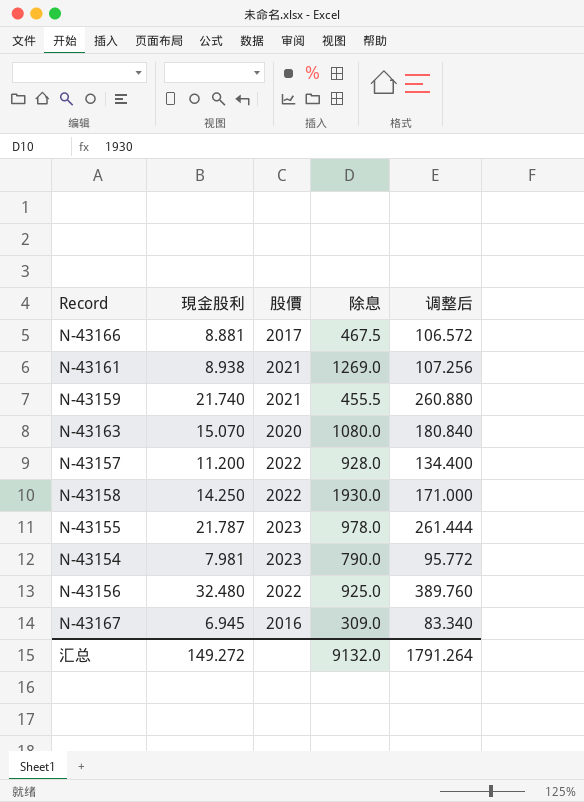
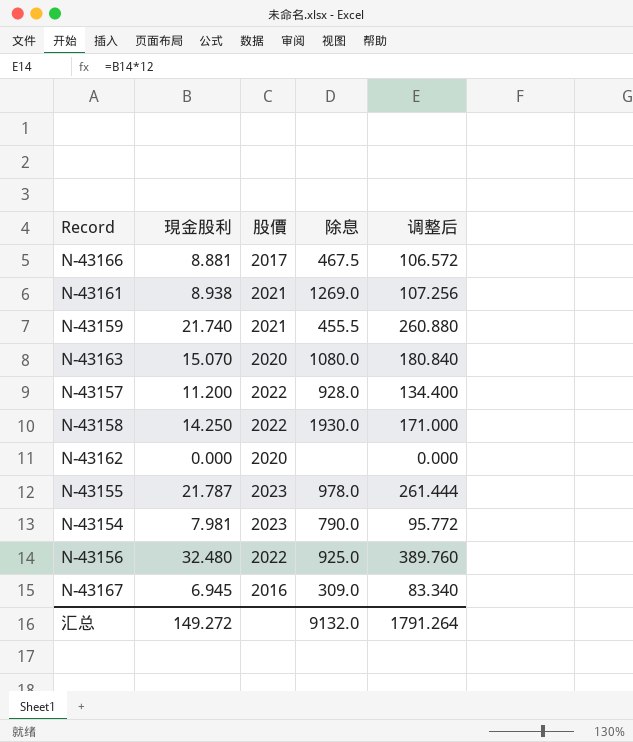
row N-43162: none -> 0.000 | 2020 | none | 0.000

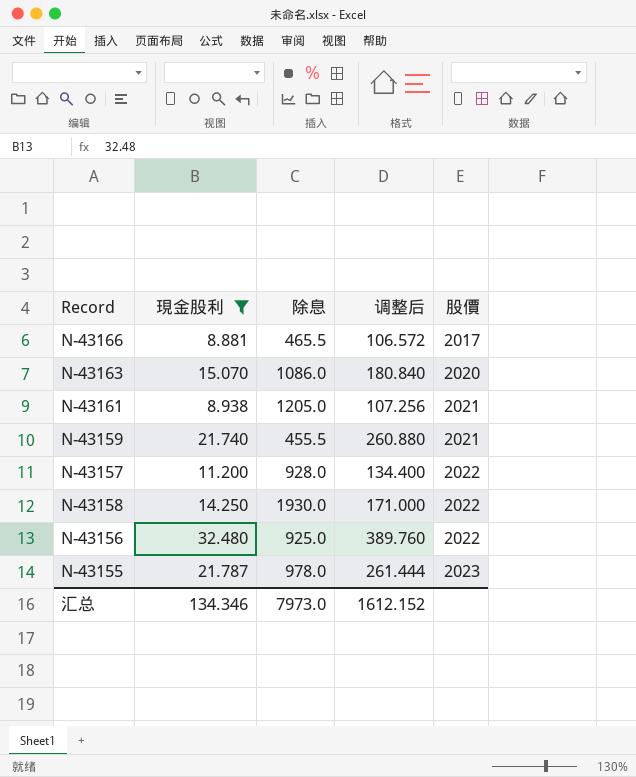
filter: none -> 現金股利 >= 8.881
row order: none -> 股價 ascending
column 股價 | position: 3 -> 5
N-43166 | 除息: 467.5 -> 465.5
N-43163 | 除息: 1080.0 -> 1086.0
N-43161 | 除息: 1269.0 -> 1205.0
汇总 | 現金股利: 149.272 -> 134.346
汇总 | 除息: 9132.0 -> 7973.0
汇总 | 调整后: 1791.264 -> 1612.152

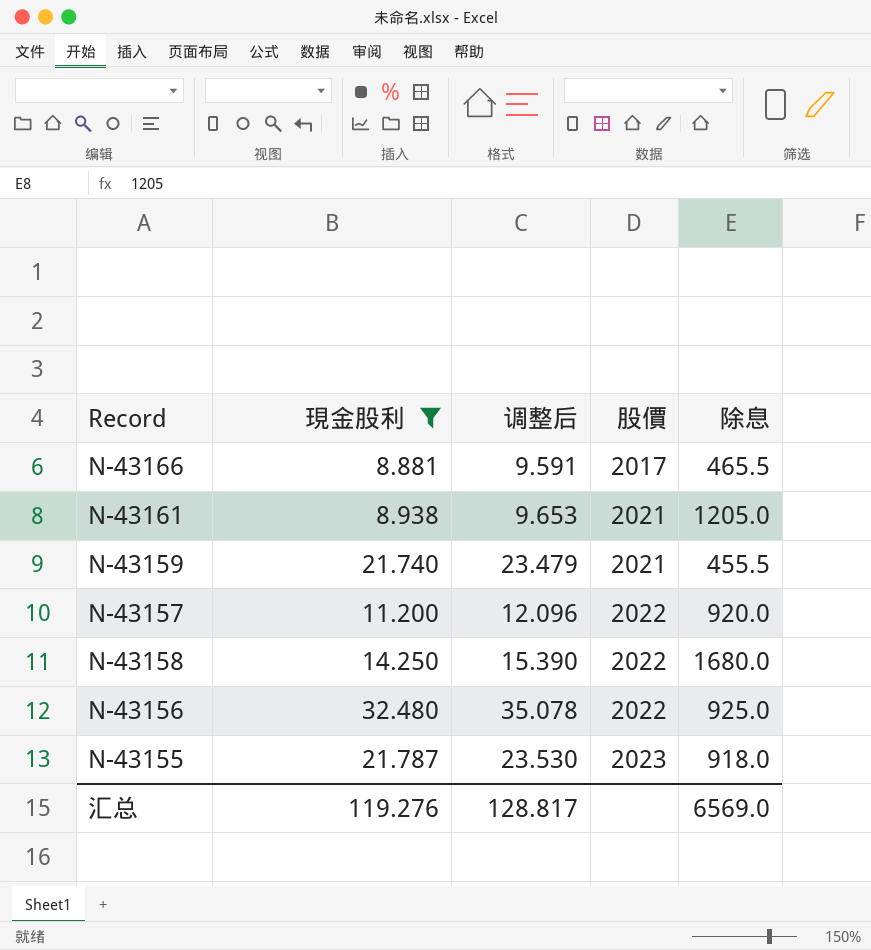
column 调整后 | formula: [現金股利] * 12 -> [現金股利] * 1.08
column 除息 | position: 3 -> 5
row N-43163: 15.070 | 1086.0 | 180.840 | 2020 -> none
N-43157 | 除息: 928.0 -> 920.0
N-43158 | 除息: 1930.0 -> 1680.0
N-43155 | 除息: 978.0 -> 918.0
汇总 | 現金股利: 134.346 -> 119.276
汇总 | 调整后: 1612.152 -> 128.817
汇总 | 除息: 7973.0 -> 6569.0

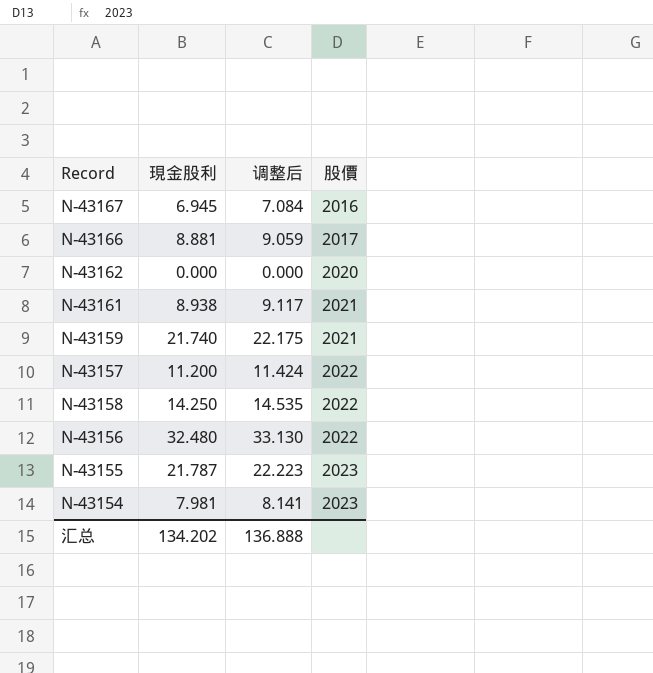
filter: 現金股利 >= 8.881 -> none
column 除息 | position: 5 -> none
column 调整后 | formula: [現金股利] * 1.08 -> [現金股利] * 1.02
汇总 | 現金股利: 119.276 -> 134.202
汇总 | 调整后: 128.817 -> 136.888

